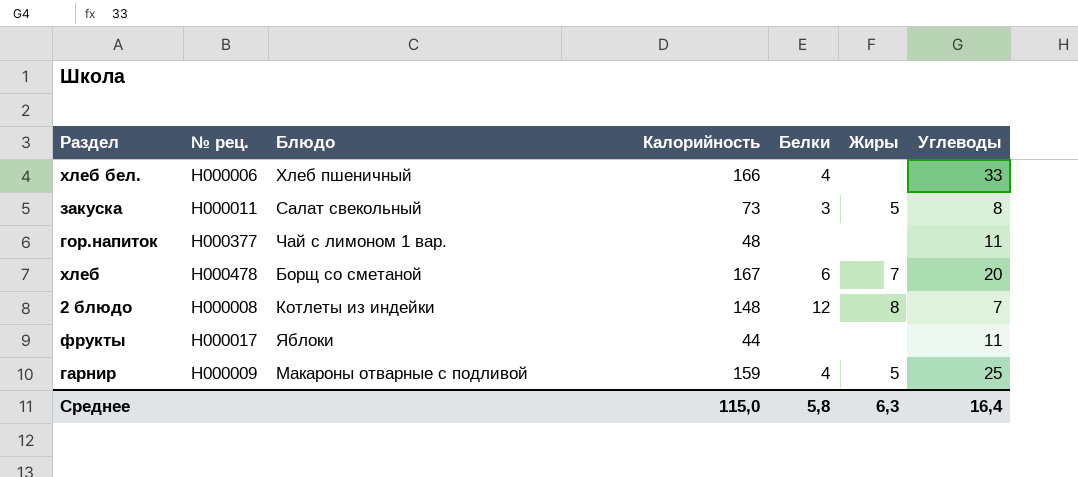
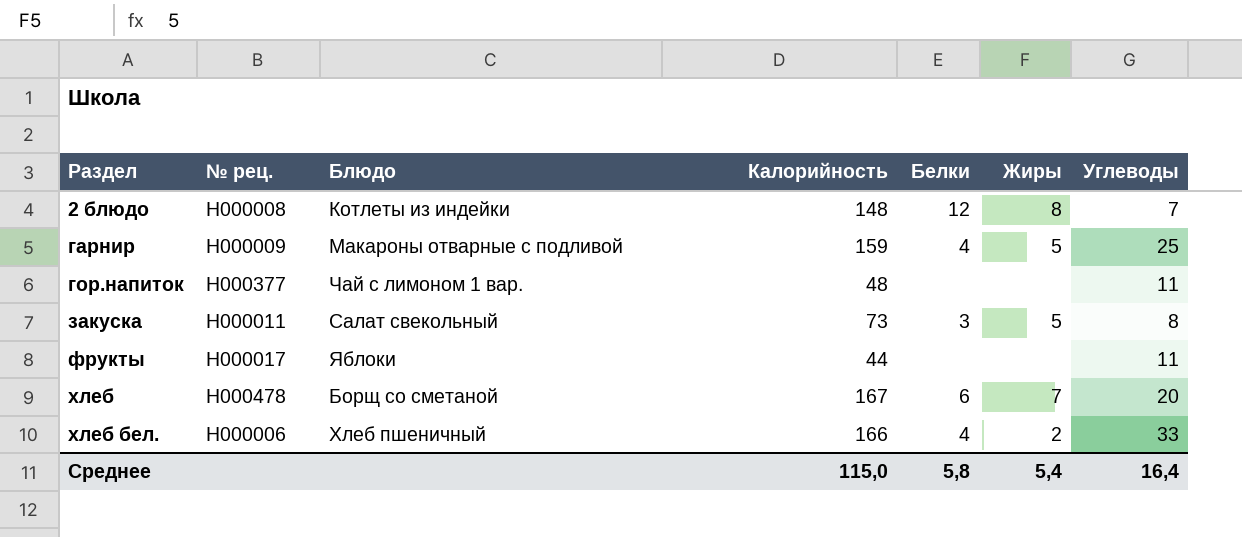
row order: none -> Раздел ascending
хлеб бел. | Жиры: none -> 2
Среднее | Жиры: 6,3 -> 5,4

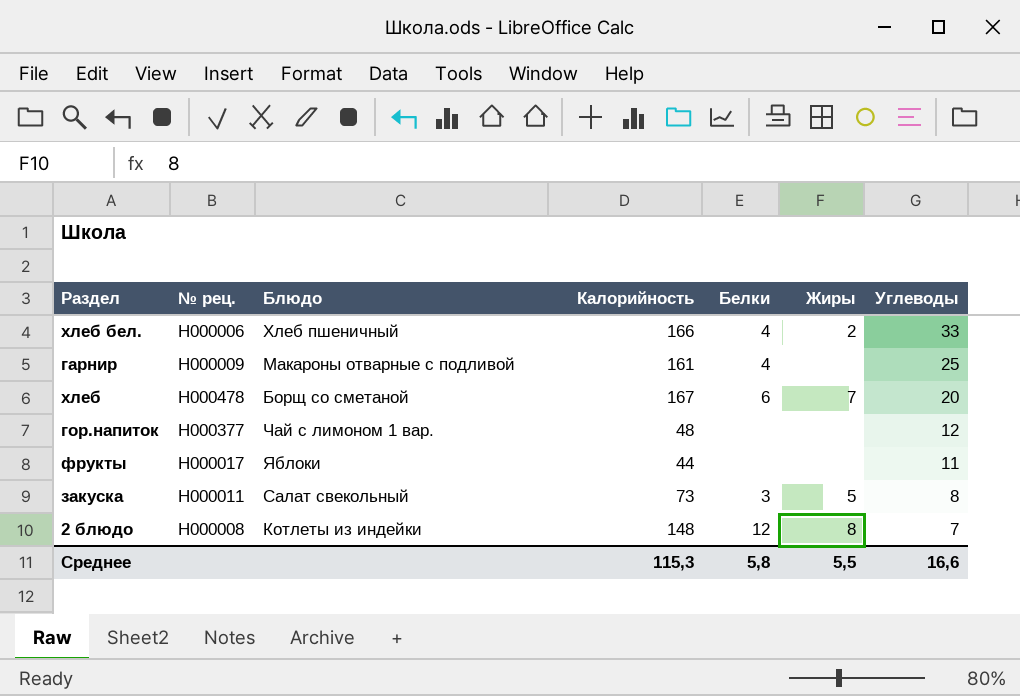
row order: Раздел ascending -> Углеводы descending
гарнир | Калорийность: 159 -> 161
гарнир | Жиры: 5 -> none
гор.напиток | Углеводы: 11 -> 12
Среднее | Калорийность: 115,0 -> 115,3
Среднее | Жиры: 5,4 -> 5,5
Среднее | Углеводы: 16,4 -> 16,6

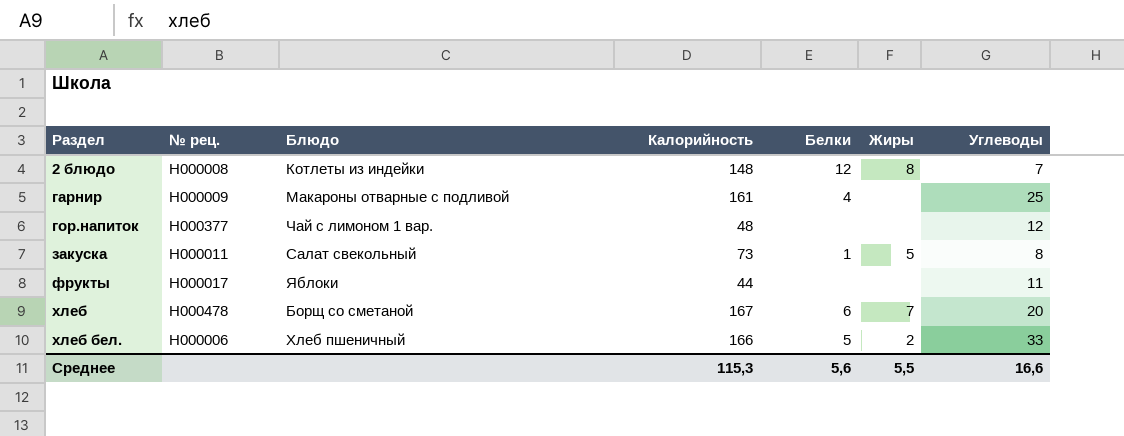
row order: Углеводы descending -> Раздел ascending
закуска | Белки: 3 -> 1
хлеб бел. | Белки: 4 -> 5
Среднее | Белки: 5,8 -> 5,6

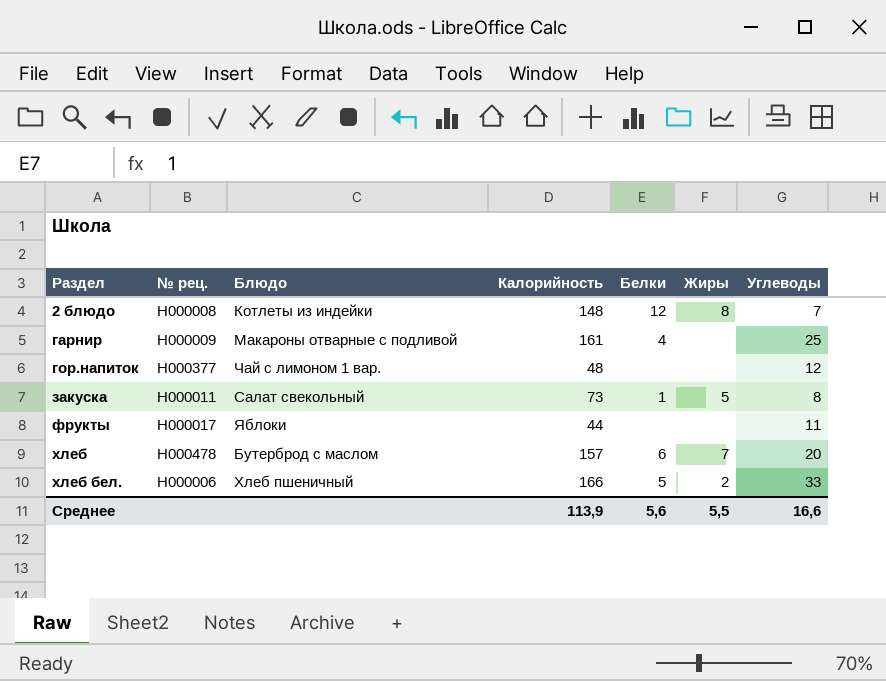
хлеб | Блюдо: Борщ со сметаной -> Бутерброд с маслом
хлеб | Калорийность: 167 -> 157
Среднее | Калорийность: 115,3 -> 113,9

